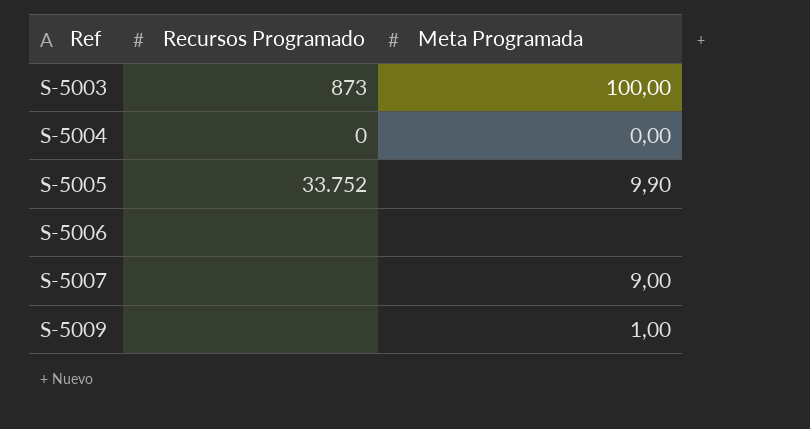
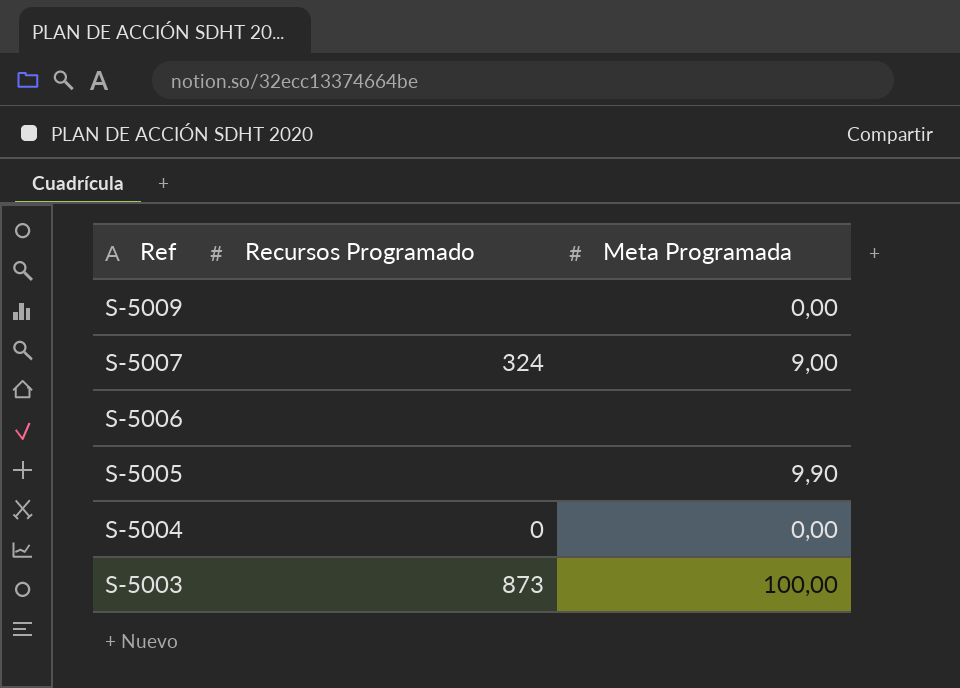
row order: Ref ascending -> Ref descending
S-5009 | Meta Programada: 1,00 -> 0,00
S-5007 | Recursos Programado: none -> 324
S-5005 | Recursos Programado: 33.752 -> none

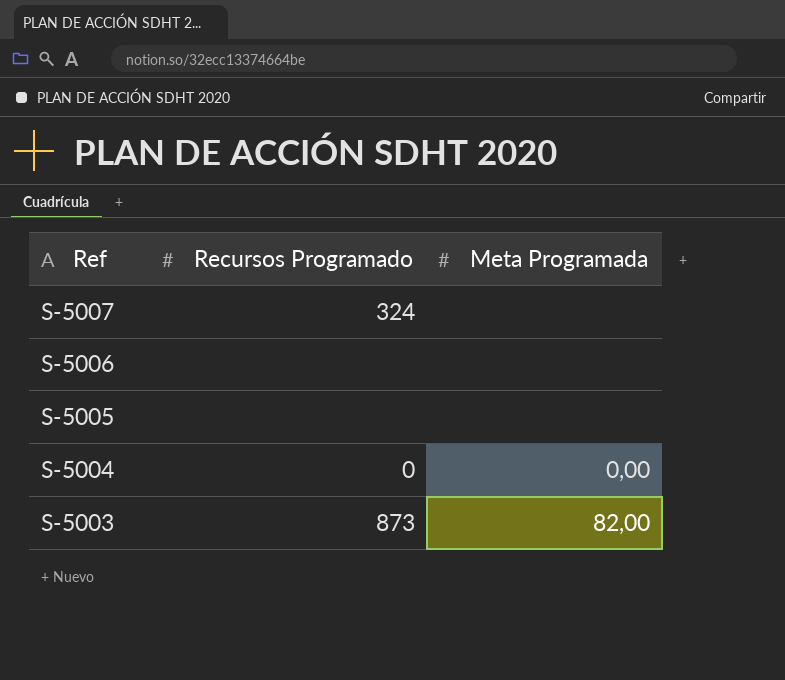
row S-5009: none | 0,00 -> none
S-5007 | Meta Programada: 9,00 -> none
S-5005 | Meta Programada: 9,90 -> none
S-5003 | Meta Programada: 100,00 -> 82,00

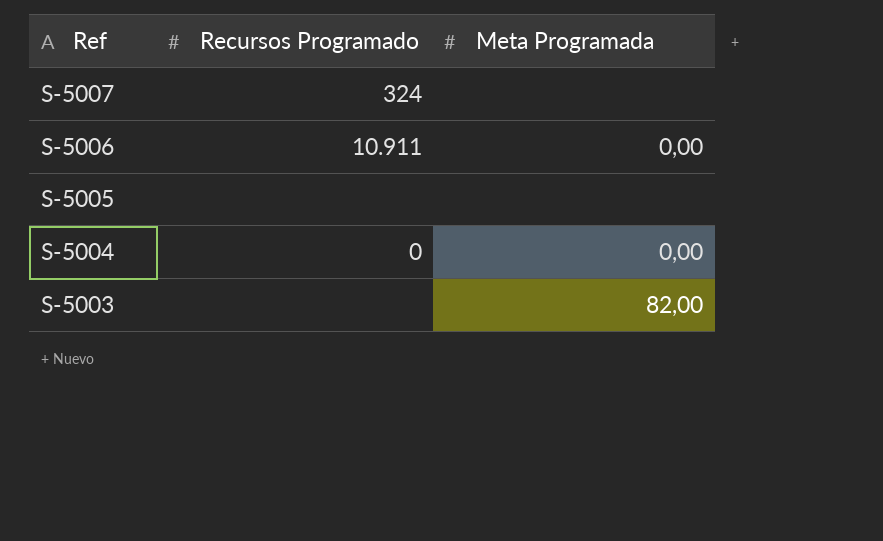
S-5006 | Recursos Programado: none -> 10.911
S-5006 | Meta Programada: none -> 0,00
S-5003 | Recursos Programado: 873 -> none

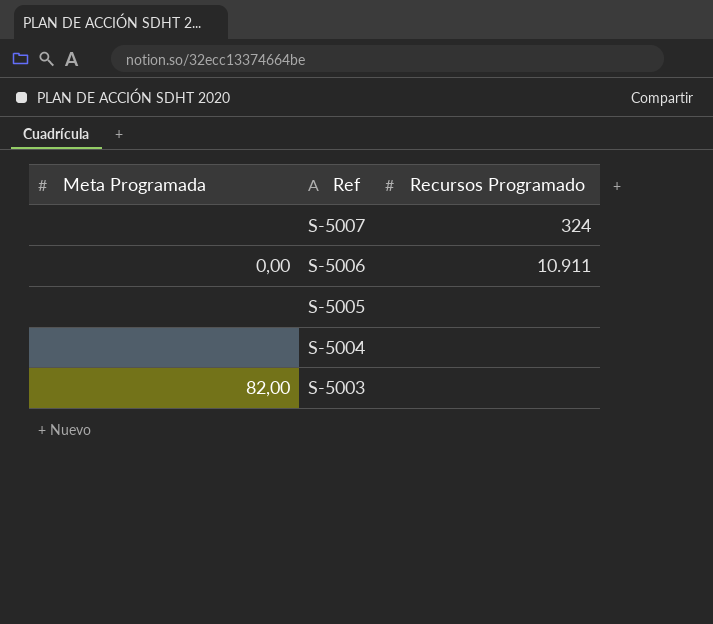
column Meta Programada | position: 3 -> 1
S-5004 | Meta Programada: 0,00 -> none
S-5004 | Recursos Programado: 0 -> none

